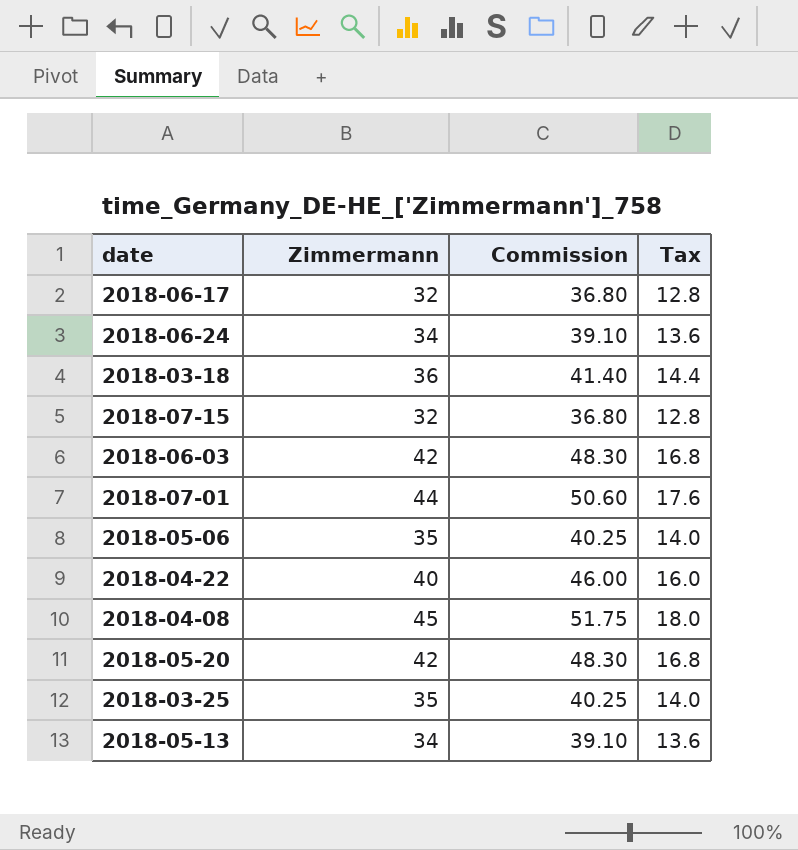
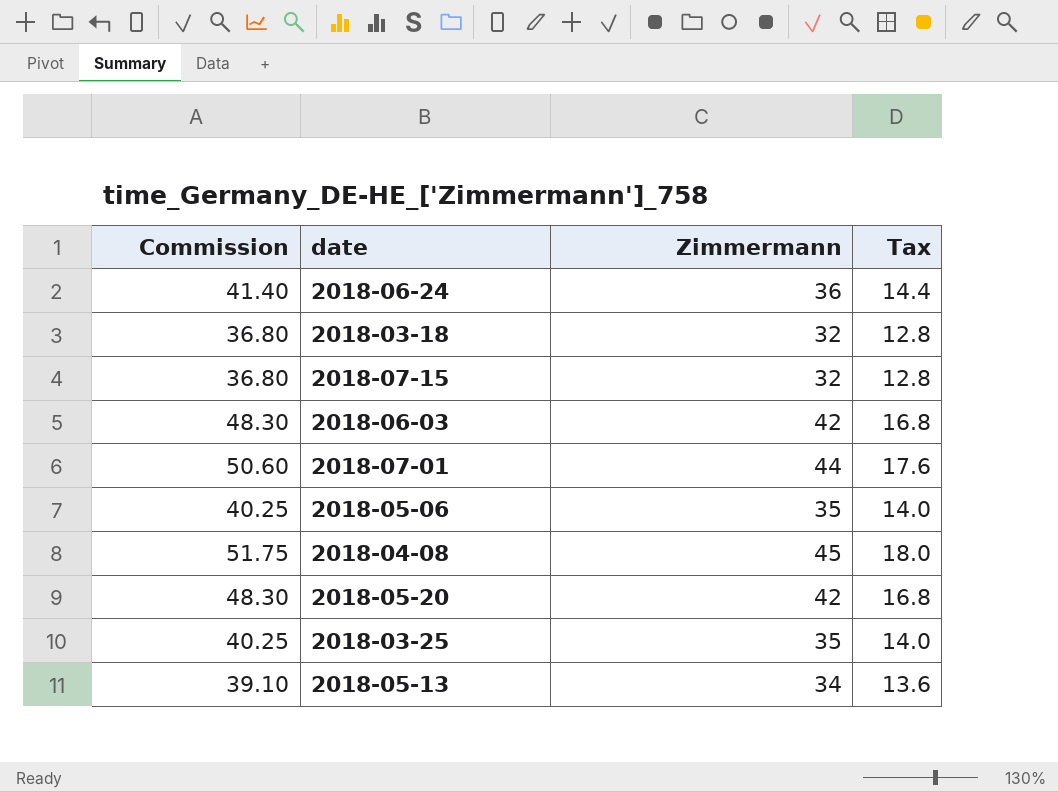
column Commission | position: 3 -> 1
row 2018-06-17: 32 | 36.80 | 12.8 -> none
row 2018-04-22: 40 | 46.00 | 16.0 -> none
2018-06-24 | Commission: 39.10 -> 41.40
2018-06-24 | Zimmermann: 34 -> 36
2018-06-24 | Tax: 13.6 -> 14.4
2018-03-18 | Commission: 41.40 -> 36.80
2018-03-18 | Zimmermann: 36 -> 32
2018-03-18 | Tax: 14.4 -> 12.8

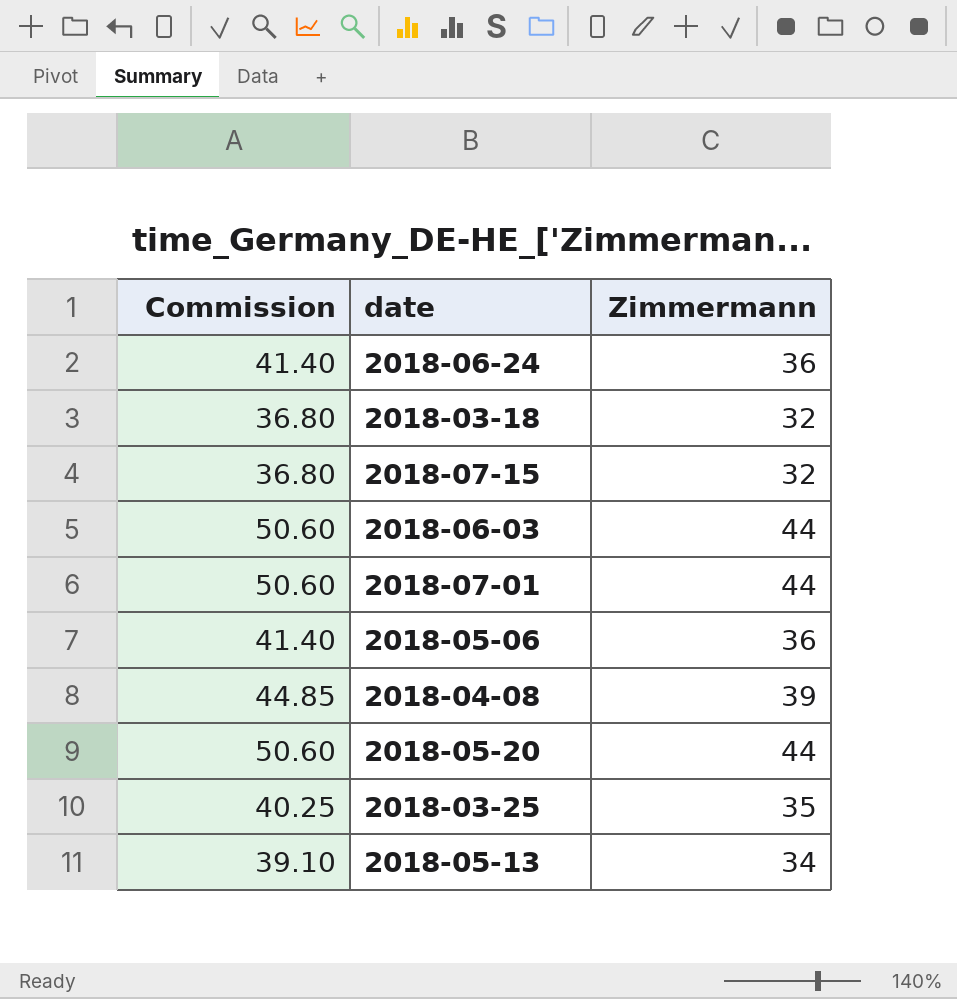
column Tax | formula: [Zimmermann] * 0.4 -> none
2018-06-03 | Commission: 48.30 -> 50.60
2018-06-03 | Zimmermann: 42 -> 44
2018-05-06 | Commission: 40.25 -> 41.40
2018-05-06 | Zimmermann: 35 -> 36
2018-04-08 | Commission: 51.75 -> 44.85
2018-04-08 | Zimmermann: 45 -> 39
2018-05-20 | Commission: 48.30 -> 50.60
2018-05-20 | Zimmermann: 42 -> 44

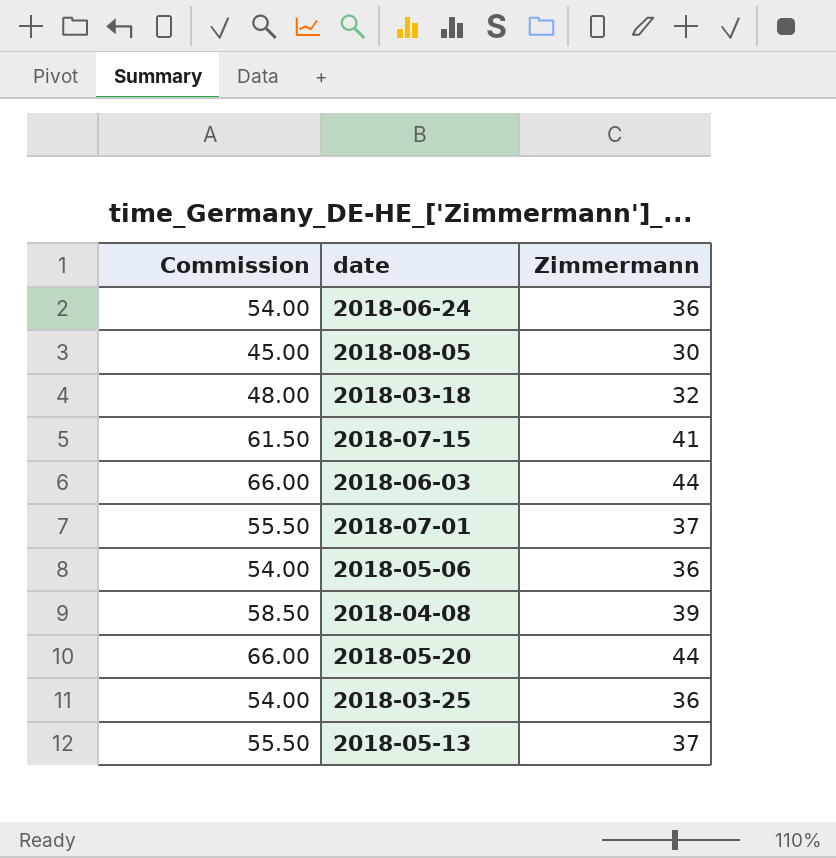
column Commission | formula: [Zimmermann] * 1.15 -> [Zimmermann] * 1.5
row 2018-08-05: none -> 45.00 | 30
2018-07-15 | Zimmermann: 32 -> 41
2018-07-01 | Zimmermann: 44 -> 37
2018-03-25 | Zimmermann: 35 -> 36
2018-05-13 | Zimmermann: 34 -> 37

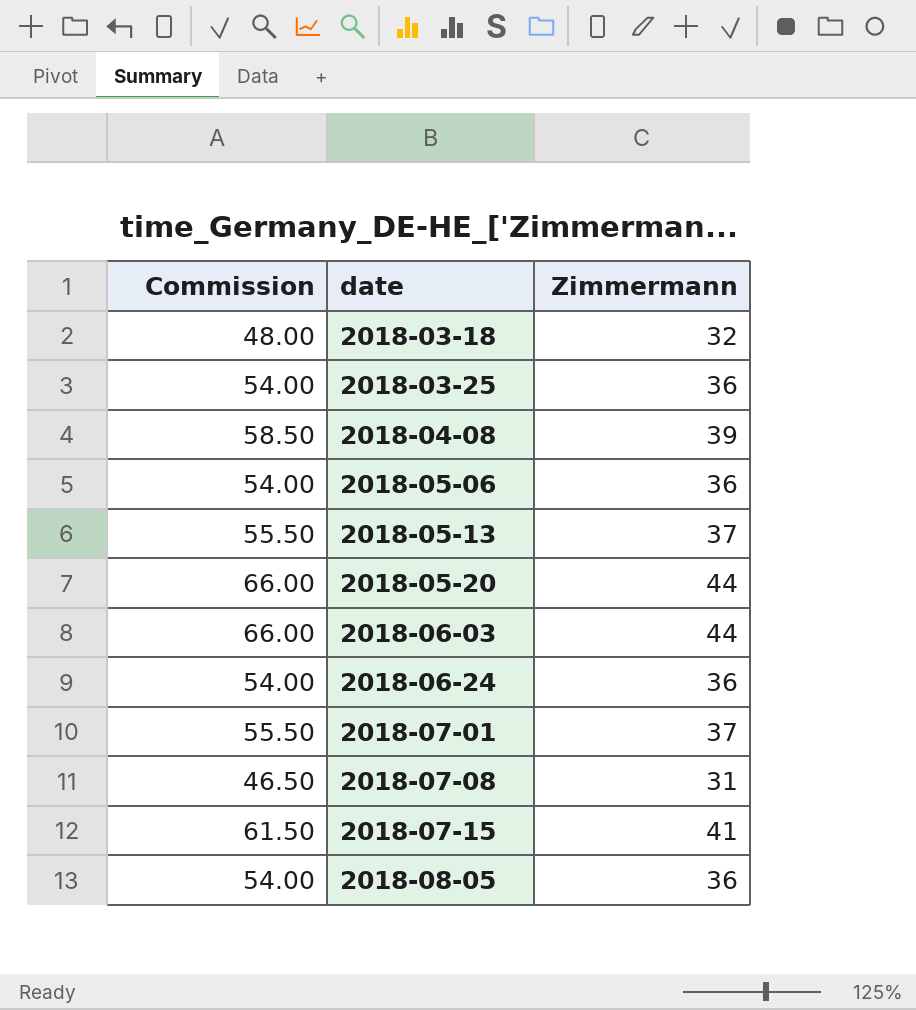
row order: none -> date ascending
row 2018-07-08: none -> 46.50 | 31
2018-08-05 | Commission: 45.00 -> 54.00
2018-08-05 | Zimmermann: 30 -> 36

